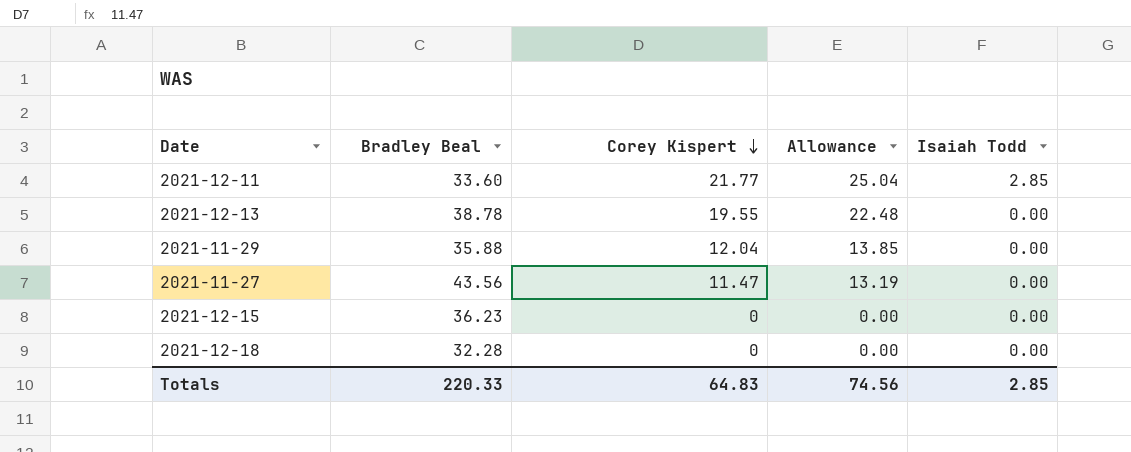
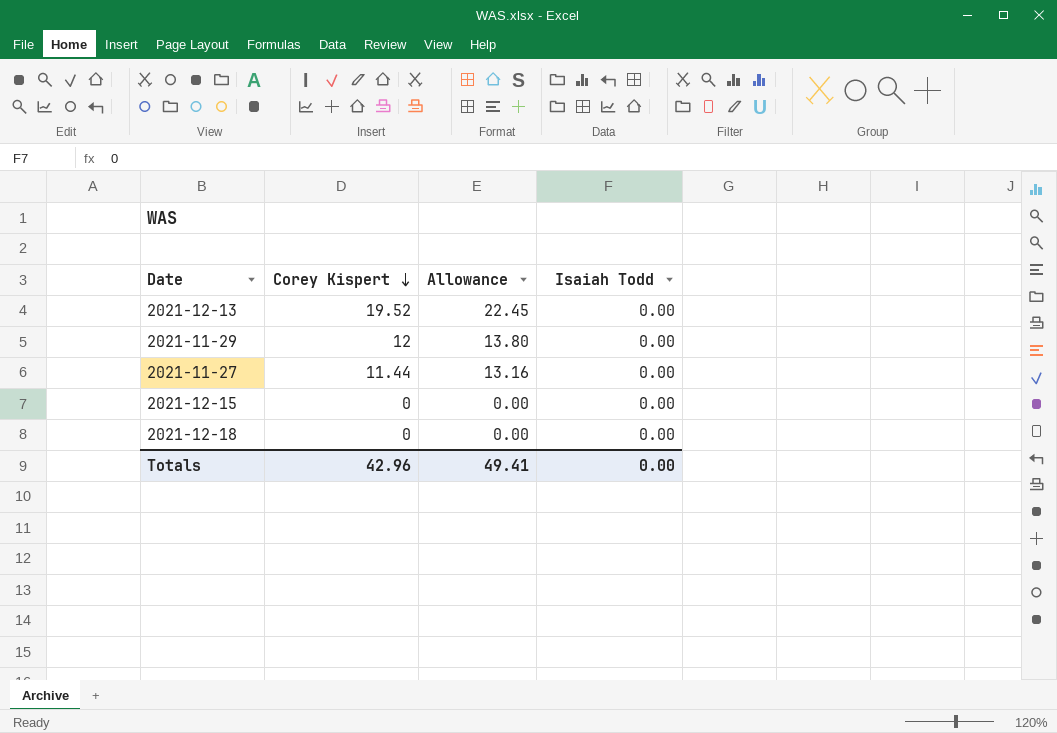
column Bradley Beal | position: 2 -> none
row 2021-12-11: 33.60 | 21.77 | 25.04 | 2.85 -> none
2021-12-13 | Corey Kispert: 19.55 -> 19.52
2021-12-13 | Allowance: 22.48 -> 22.45
2021-11-29 | Corey Kispert: 12.04 -> 12
2021-11-29 | Allowance: 13.85 -> 13.80
2021-11-27 | Corey Kispert: 11.47 -> 11.44
2021-11-27 | Allowance: 13.19 -> 13.16
Totals | Corey Kispert: 64.83 -> 42.96
Totals | Allowance: 74.56 -> 49.41
Totals | Isaiah Todd: 2.85 -> 0.00

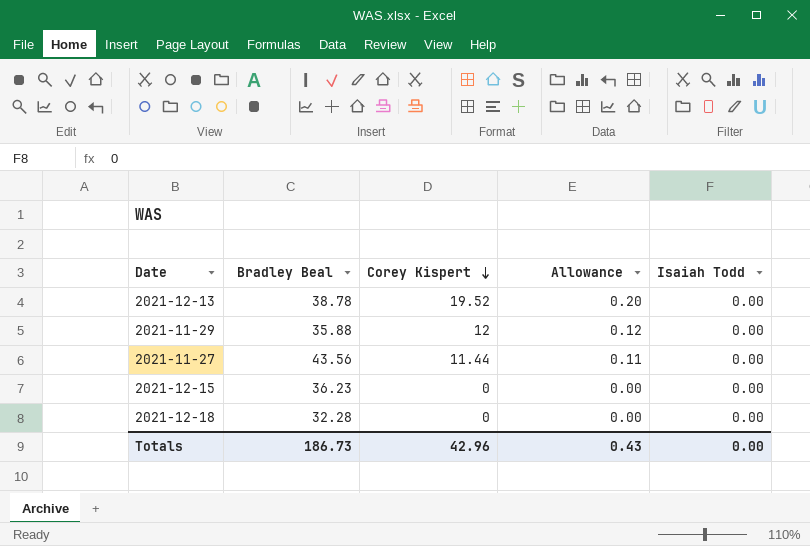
column Bradley Beal | position: none -> 2
column Allowance | formula: [Corey Kispert] * 1.15 -> [Corey Kispert] * 0.01
Totals | Allowance: 49.41 -> 0.43

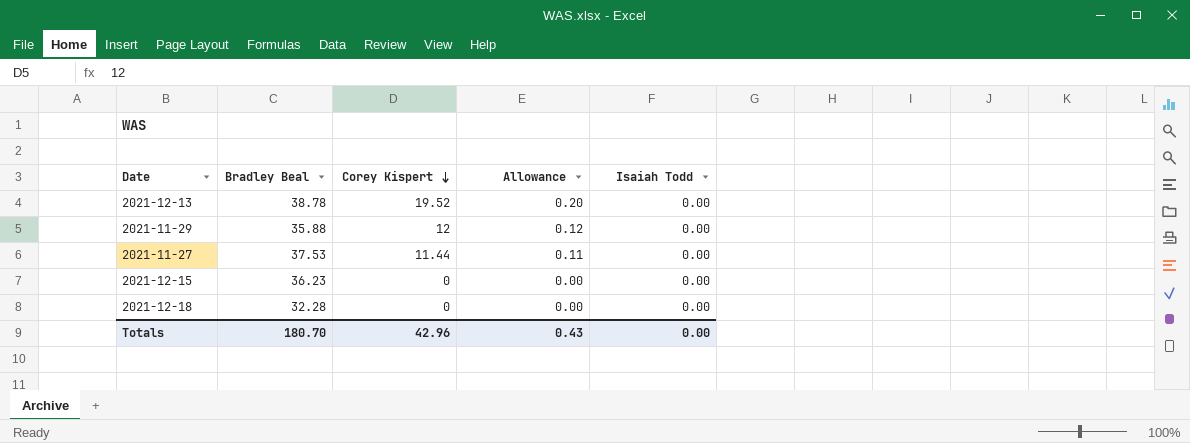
2021-11-27 | Bradley Beal: 43.56 -> 37.53
Totals | Bradley Beal: 186.73 -> 180.70

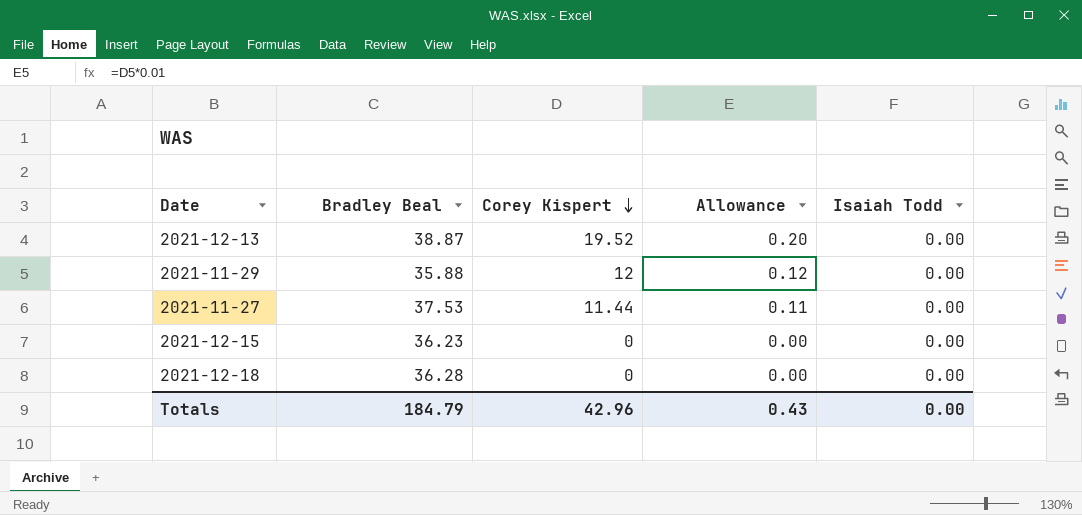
2021-12-13 | Bradley Beal: 38.78 -> 38.87
2021-12-18 | Bradley Beal: 32.28 -> 36.28
Totals | Bradley Beal: 180.70 -> 184.79

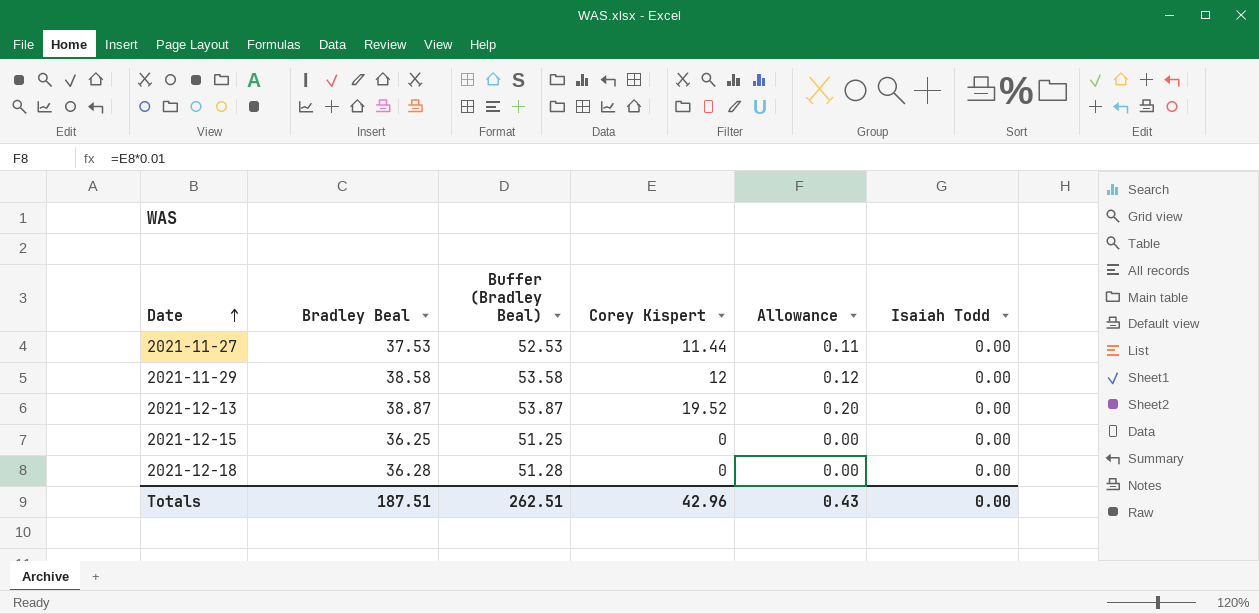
row order: Corey Kispert descending -> Date ascending
column Buffer (Bradley Beal) | formula: none -> [Bradley Beal] + 15
2021-11-29 | Bradley Beal: 35.88 -> 38.58
2021-12-15 | Bradley Beal: 36.23 -> 36.25
Totals | Bradley Beal: 184.79 -> 187.51

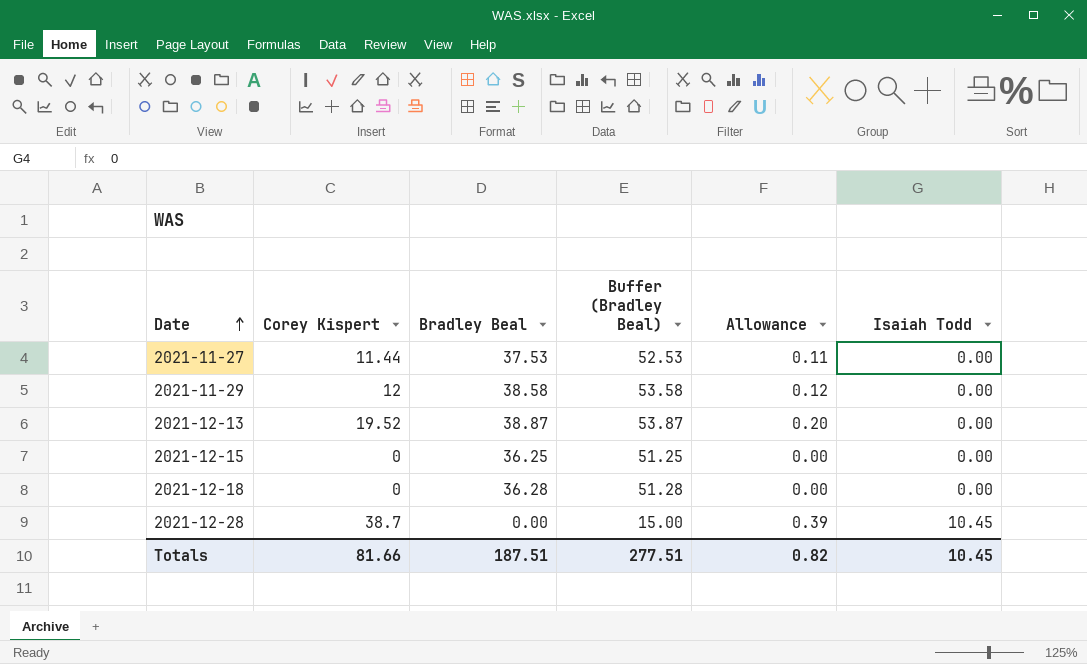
column Corey Kispert | position: 4 -> 2
row 2021-12-28: none -> 38.7 | 0.00 | 15.00 | 0.39 | 10.45
Totals | Corey Kispert: 42.96 -> 81.66
Totals | Buffer (Bradley Beal): 262.51 -> 277.51
Totals | Allowance: 0.43 -> 0.82
Totals | Isaiah Todd: 0.00 -> 10.45

